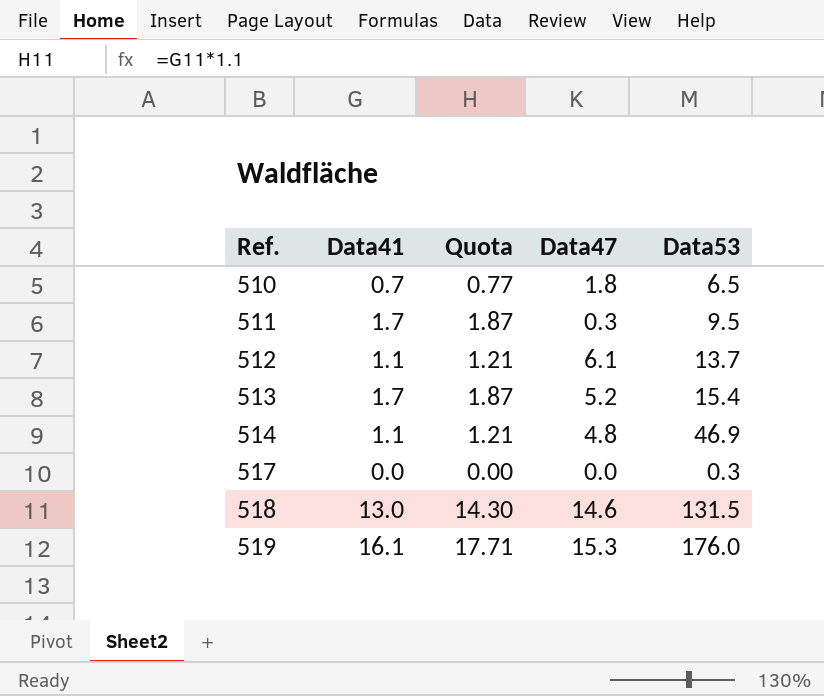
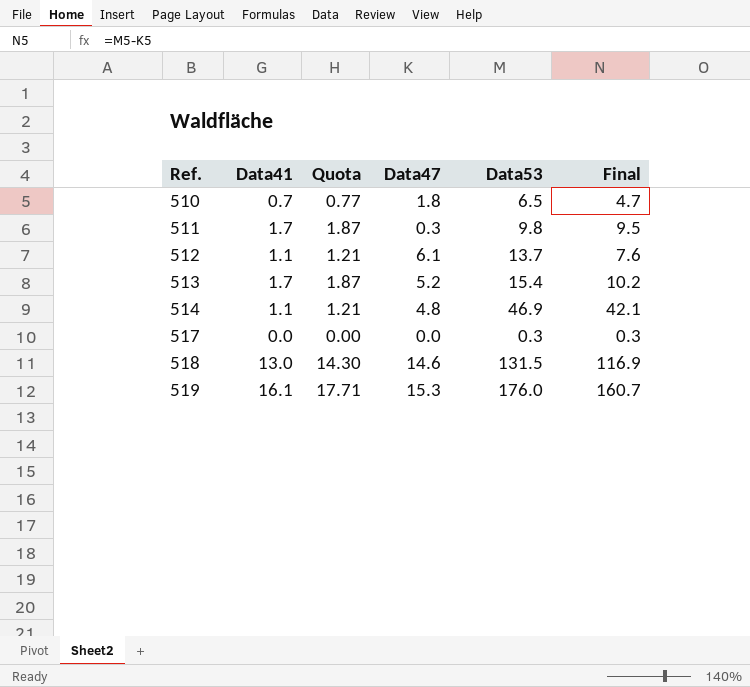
column Final | formula: none -> [Data53] - [Data47]
511 | Data53: 9.5 -> 9.8

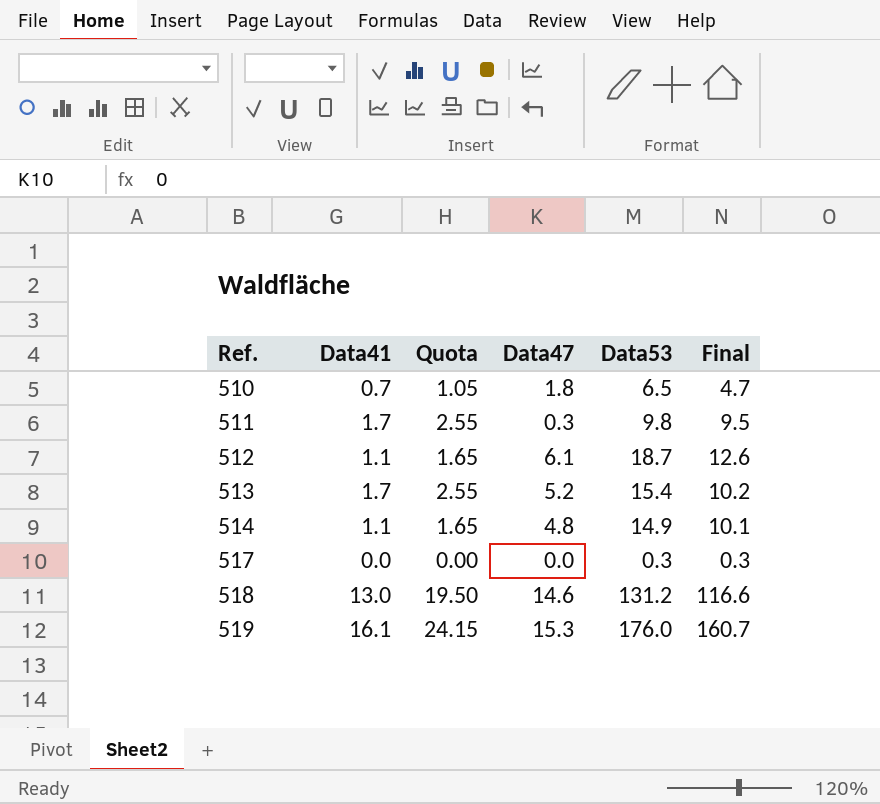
column Quota | formula: [Data41] * 1.1 -> [Data41] * 1.5
512 | Data53: 13.7 -> 18.7
512 | Final: 7.6 -> 12.6
514 | Data53: 46.9 -> 14.9
514 | Final: 42.1 -> 10.1
518 | Data53: 131.5 -> 131.2
518 | Final: 116.9 -> 116.6

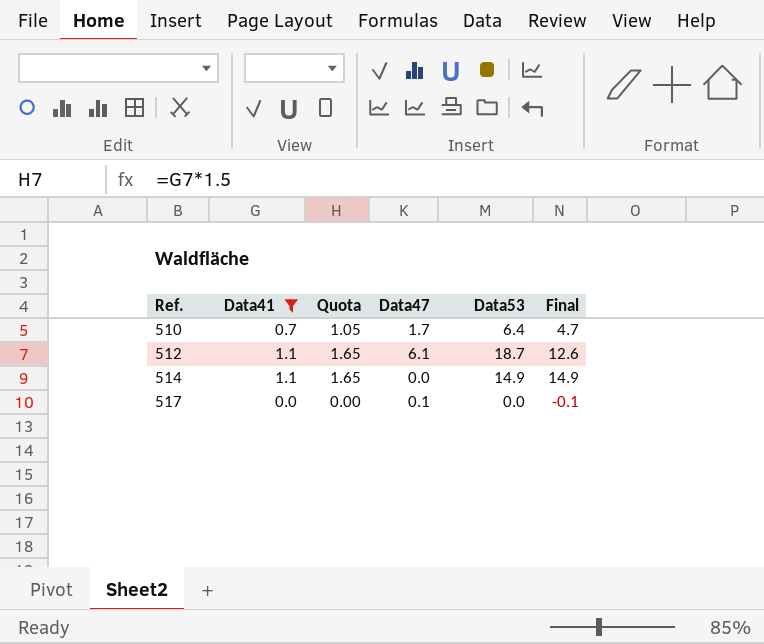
filter: none -> Data41 <= 1.1
510 | Data47: 1.8 -> 1.7
510 | Data53: 6.5 -> 6.4
514 | Data47: 4.8 -> 0.0
514 | Final: 10.1 -> 14.9
517 | Data47: 0.0 -> 0.1
517 | Data53: 0.3 -> 0.0
517 | Final: 0.3 -> -0.1

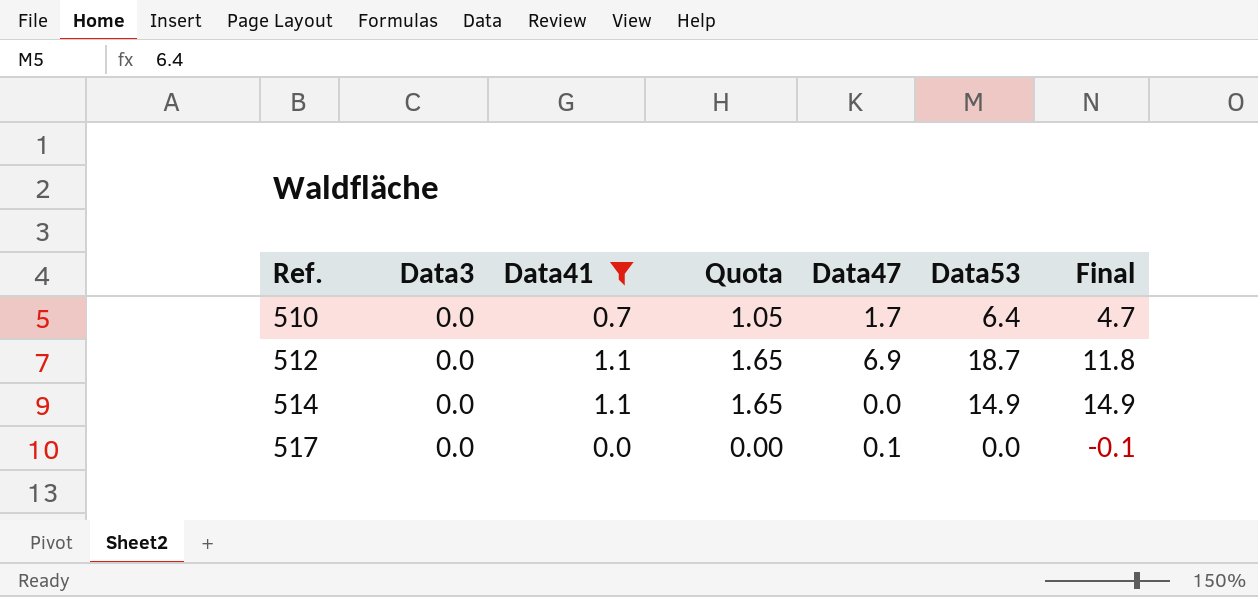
column Data3 | position: none -> 2
512 | Data47: 6.1 -> 6.9
512 | Final: 12.6 -> 11.8

